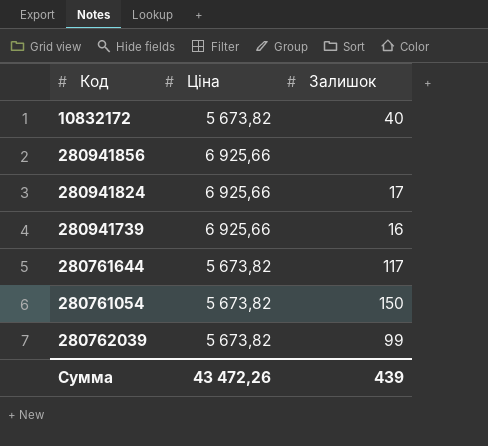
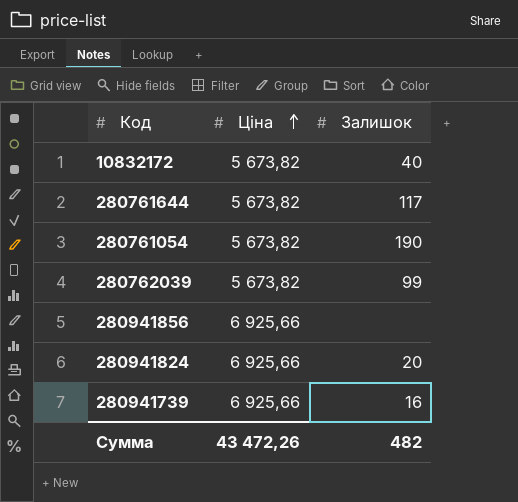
row order: none -> Ціна ascending
280761054 | Залишок: 150 -> 190
280941824 | Залишок: 17 -> 20
Сумма | Залишок: 439 -> 482

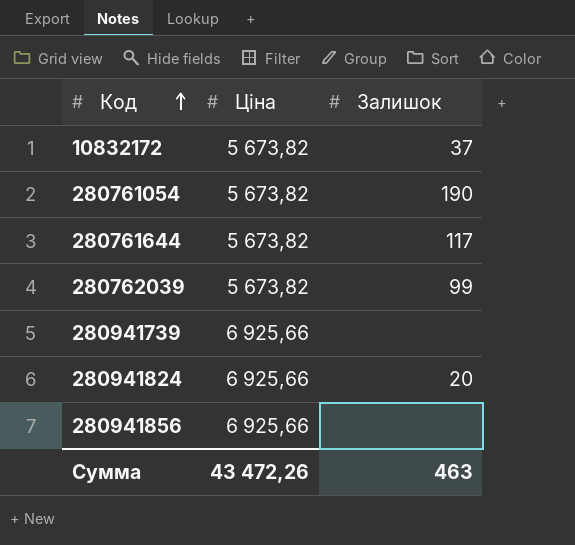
row order: Ціна ascending -> Код ascending
10832172 | Залишок: 40 -> 37
280941739 | Залишок: 16 -> none
Сумма | Залишок: 482 -> 463

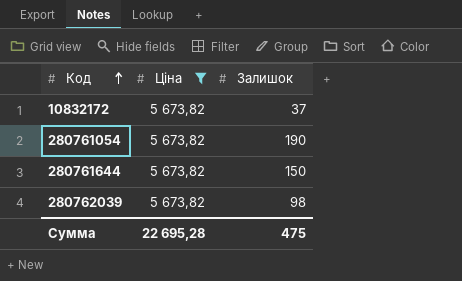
filter: none -> Ціна = 5 673,82
280761644 | Залишок: 117 -> 150
280762039 | Залишок: 99 -> 98
Сумма | Ціна: 43 472,26 -> 22 695,28
Сумма | Залишок: 463 -> 475

